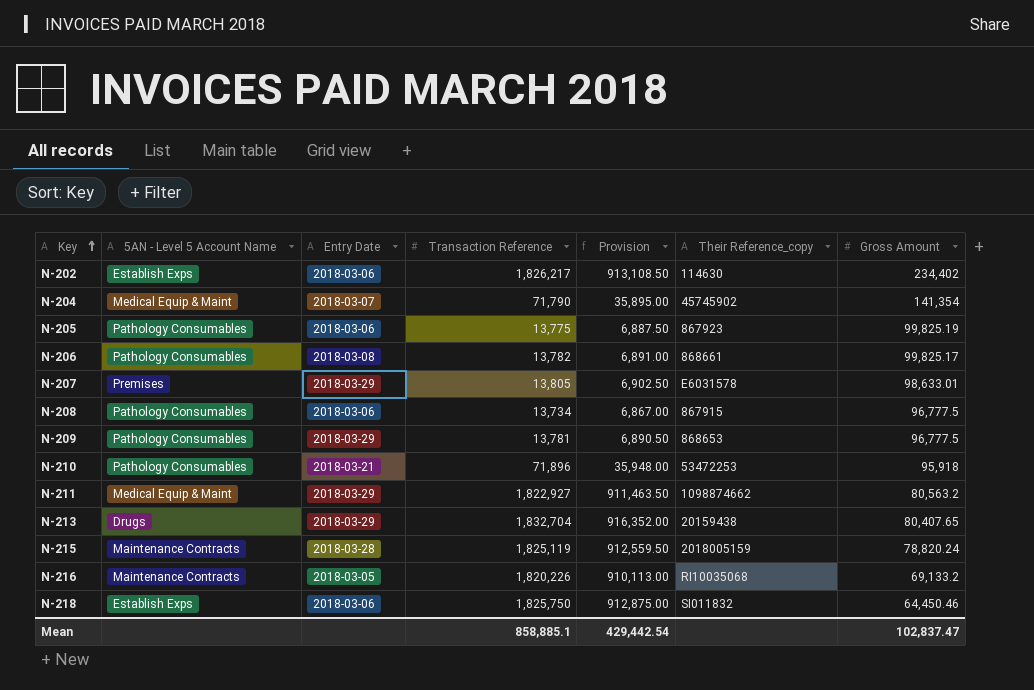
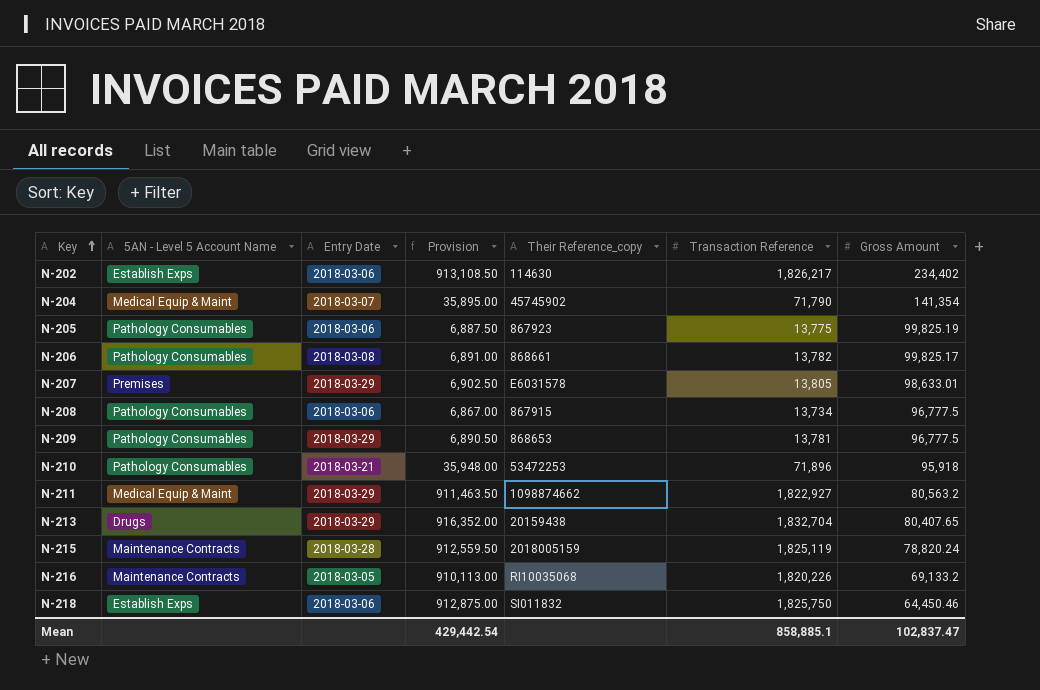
column Transaction Reference | position: 4 -> 6

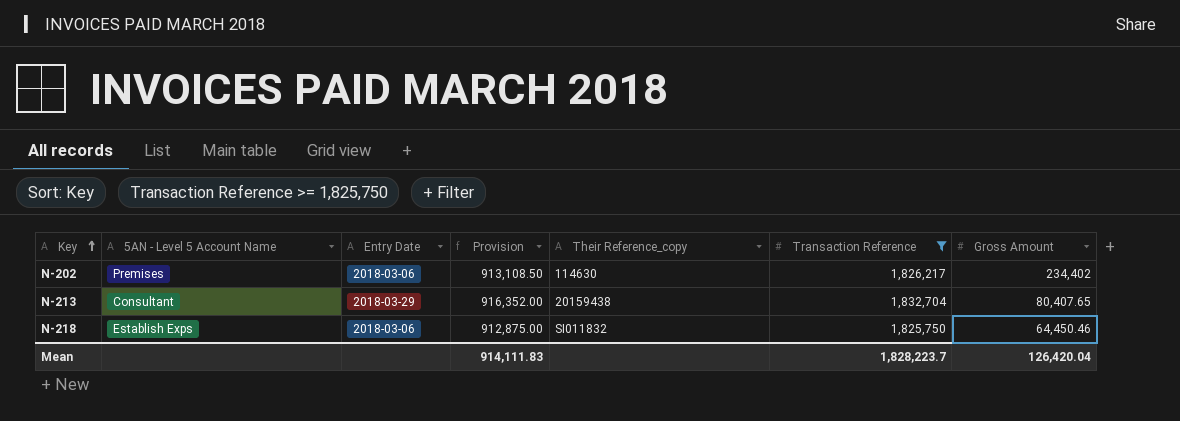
filter: none -> Transaction Reference >= 1,825,750
N-202 | 5AN - Level 5 Account Name: Establish Exps -> Premises
N-213 | 5AN - Level 5 Account Name: Drugs -> Consultant
Mean | Provision: 429,442.54 -> 914,111.83
Mean | Transaction Reference: 858,885.1 -> 1,828,223.7
Mean | Gross Amount: 102,837.47 -> 126,420.04

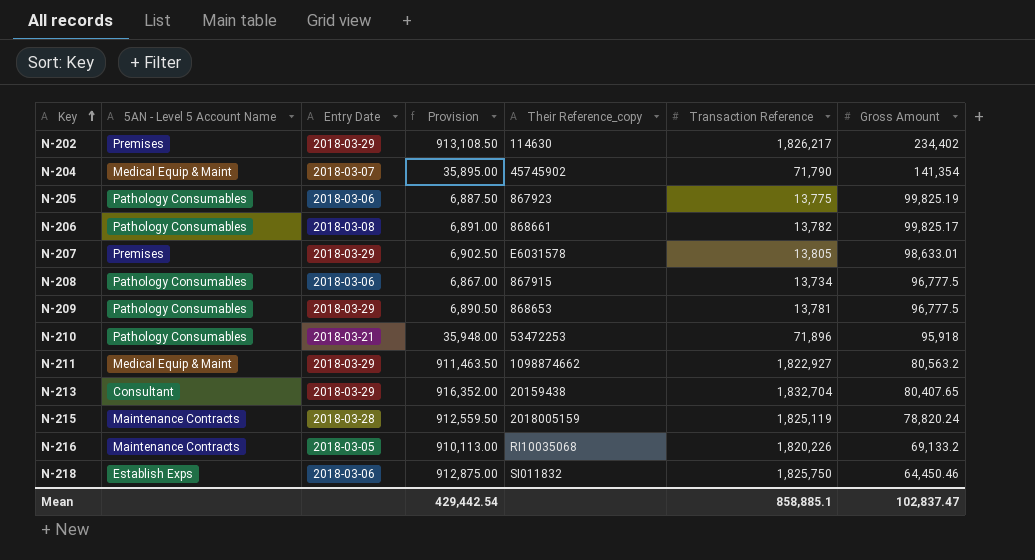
filter: Transaction Reference >= 1,825,750 -> none
N-202 | Entry Date: 2018-03-06 -> 2018-03-29
Mean | Provision: 914,111.83 -> 429,442.54
Mean | Transaction Reference: 1,828,223.7 -> 858,885.1
Mean | Gross Amount: 126,420.04 -> 102,837.47

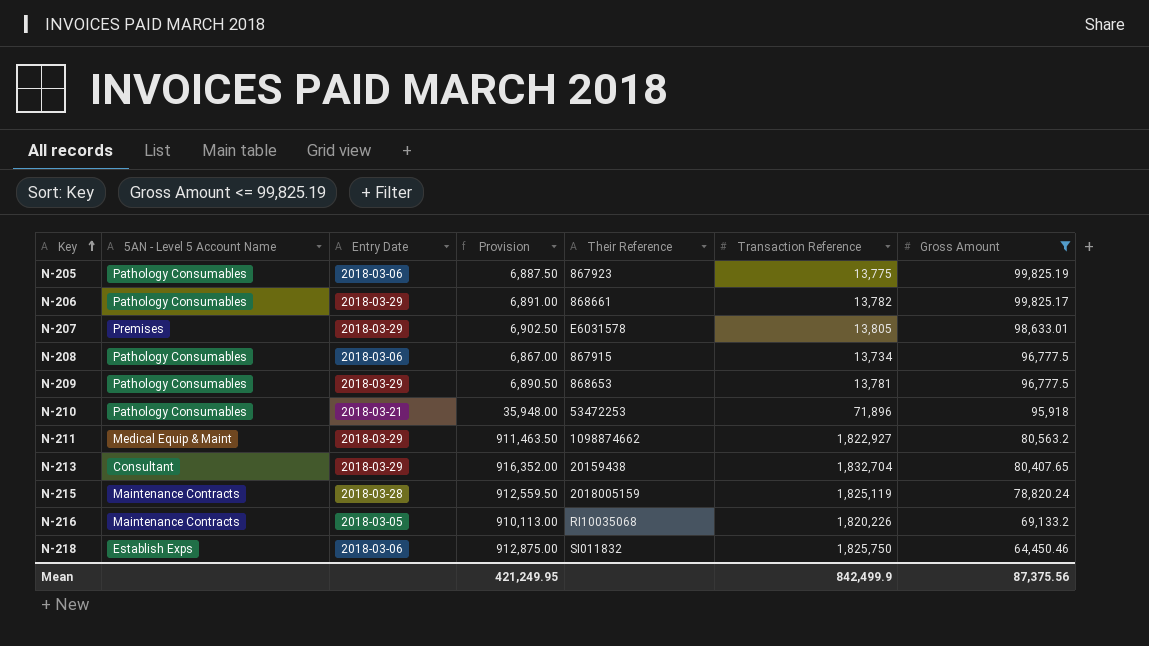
filter: none -> Gross Amount <= 99,825.19
column name: Their Reference_copy -> Their Reference
N-206 | Entry Date: 2018-03-08 -> 2018-03-29
Mean | Provision: 429,442.54 -> 421,249.95
Mean | Transaction Reference: 858,885.1 -> 842,499.9
Mean | Gross Amount: 102,837.47 -> 87,375.56

